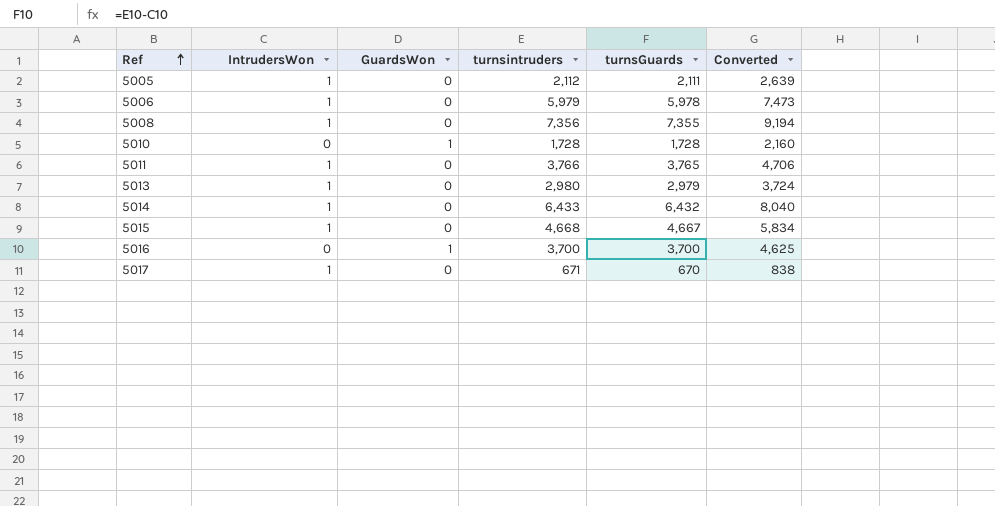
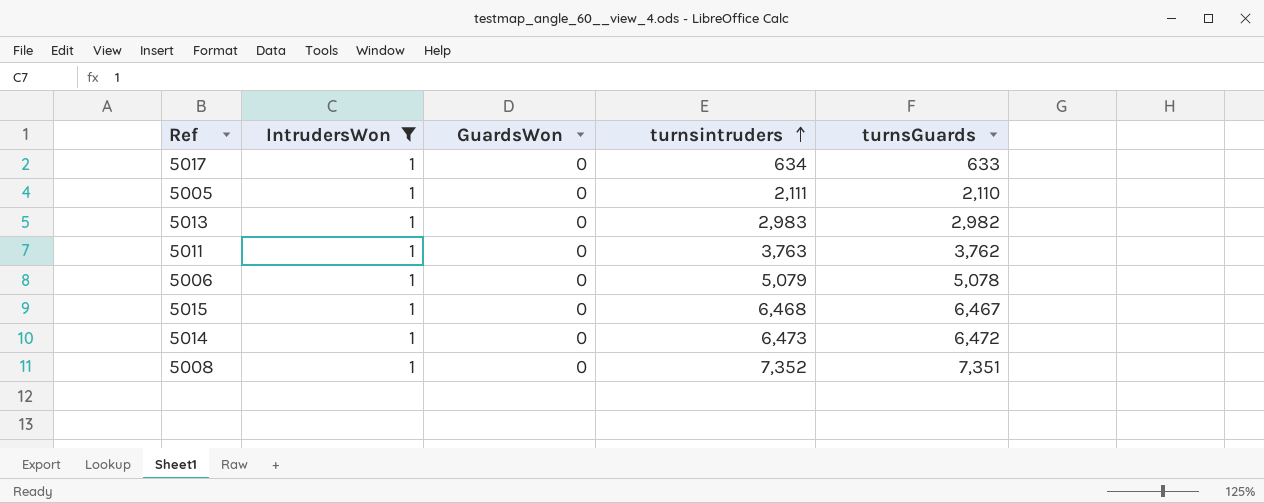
filter: none -> IntrudersWon = 1
row order: Ref ascending -> turnsintruders ascending
column Converted | formula: [turnsGuards] * 1.25 -> none
5017 | turnsintruders: 671 -> 634
5017 | turnsGuards: 670 -> 633
5005 | turnsintruders: 2,112 -> 2,111
5005 | turnsGuards: 2,111 -> 2,110
5013 | turnsintruders: 2,980 -> 2,983
5013 | turnsGuards: 2,979 -> 2,982
5011 | turnsintruders: 3,766 -> 3,763
5011 | turnsGuards: 3,765 -> 3,762
5006 | turnsintruders: 5,979 -> 5,079
5006 | turnsGuards: 5,978 -> 5,078
5015 | turnsintruders: 4,668 -> 6,468
5015 | turnsGuards: 4,667 -> 6,467
5014 | turnsintruders: 6,433 -> 6,473
5014 | turnsGuards: 6,432 -> 6,472
5008 | turnsintruders: 7,356 -> 7,352
5008 | turnsGuards: 7,355 -> 7,351

